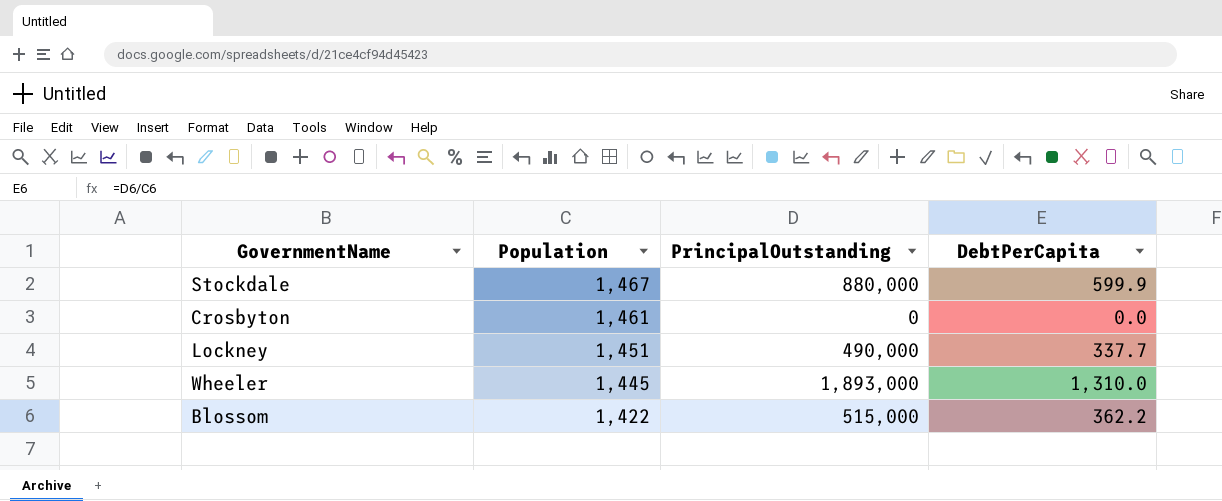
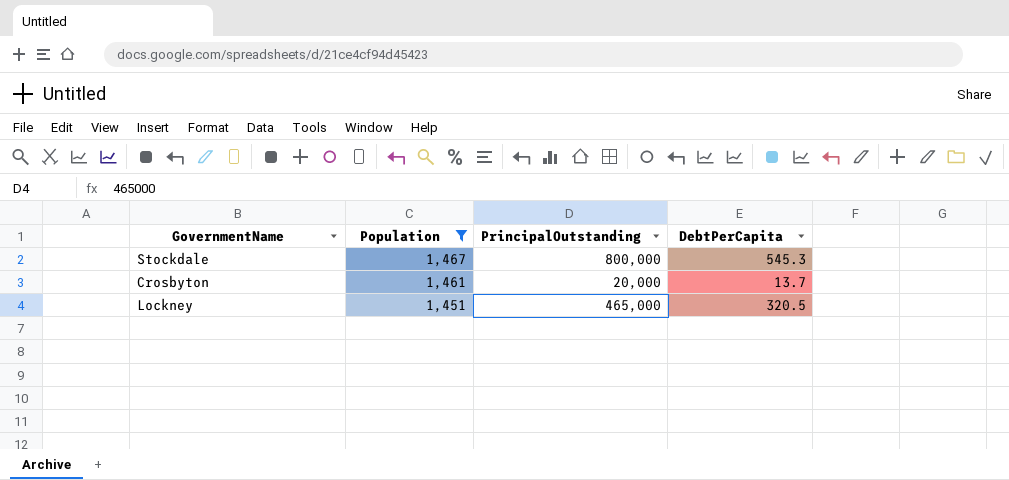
filter: none -> Population >= 1,451
Stockdale | PrincipalOutstanding: 880,000 -> 800,000
Stockdale | DebtPerCapita: 599.9 -> 545.3
Crosbyton | PrincipalOutstanding: 0 -> 20,000
Crosbyton | DebtPerCapita: 0.0 -> 13.7
Lockney | PrincipalOutstanding: 490,000 -> 465,000
Lockney | DebtPerCapita: 337.7 -> 320.5

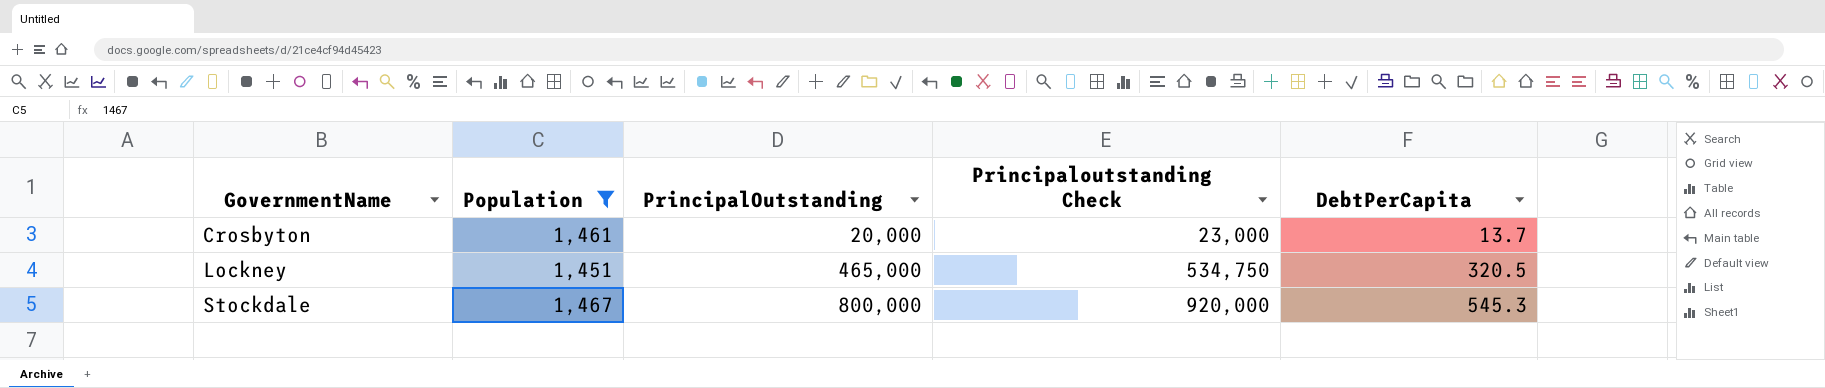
row order: Population descending -> GovernmentName ascending
column Principaloutstanding Check | formula: none -> [PrincipalOutstanding] * 1.15

